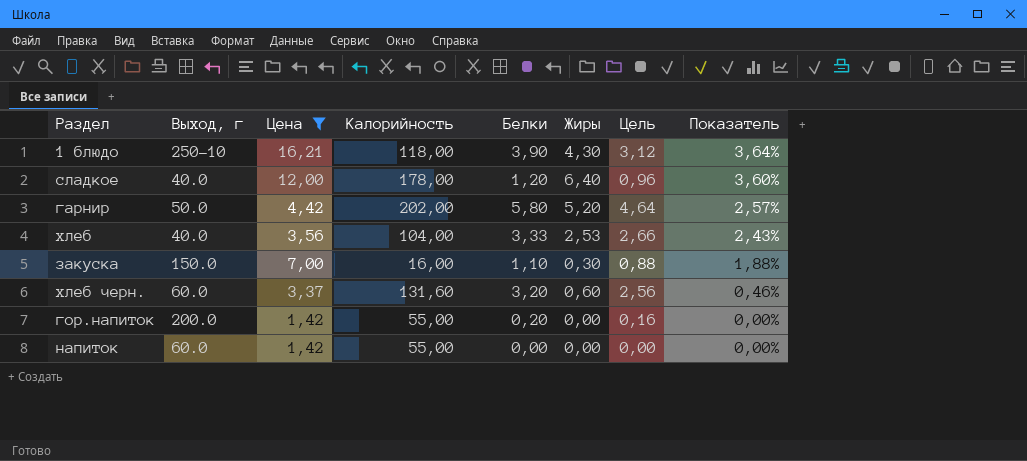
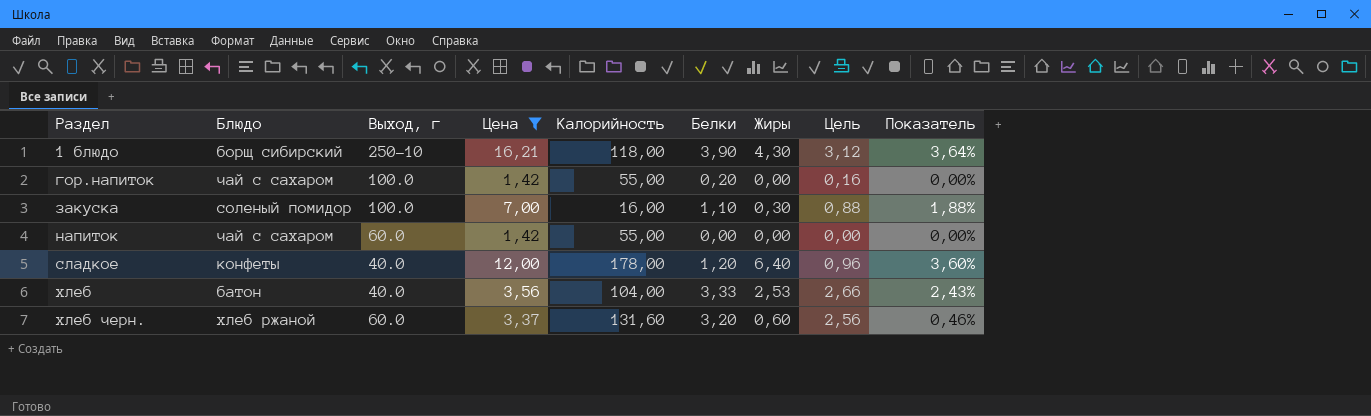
row order: Показатель descending -> Раздел ascending
column Блюдо | position: none -> 2
row гарнир: 50.0 | 4,42 | 202,00 | 5,80 | 5,20 | 4,64 | 2,57% -> none
гор.напиток | Выход, г: 200.0 -> 100.0
закуска | Выход, г: 150.0 -> 100.0

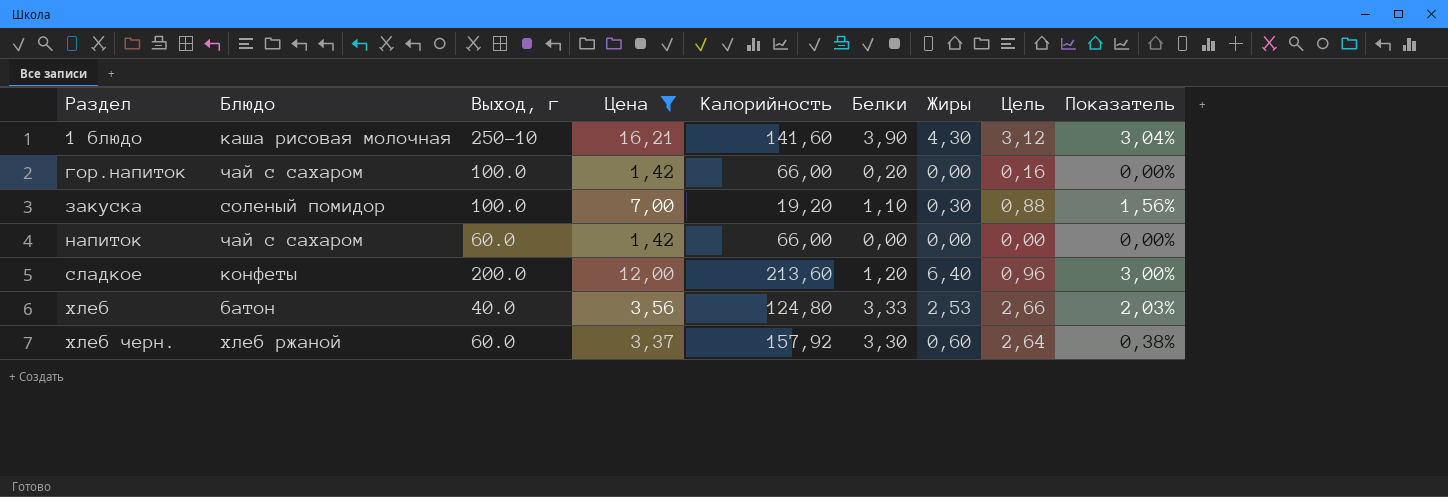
1 блюдо | Блюдо: борщ сибирский -> каша рисовая молочная
1 блюдо | Калорийность: 118,00 -> 141,60
1 блюдо | Показатель: 3,64% -> 3,04%
гор.напиток | Калорийность: 55,00 -> 66,00
закуска | Калорийность: 16,00 -> 19,20
закуска | Показатель: 1,88% -> 1,56%
напиток | Калорийность: 55,00 -> 66,00
сладкое | Выход, г: 40.0 -> 200.0
сладкое | Калорийность: 178,00 -> 213,60
сладкое | Показатель: 3,60% -> 3,00%
хлеб | Калорийность: 104,00 -> 124,80
хлеб | Показатель: 2,43% -> 2,03%
хлеб черн. | Калорийность: 131,60 -> 157,92
хлеб черн. | Белки: 3,20 -> 3,30
хлеб черн. | Цель: 2,56 -> 2,64
хлеб черн. | Показатель: 0,46% -> 0,38%

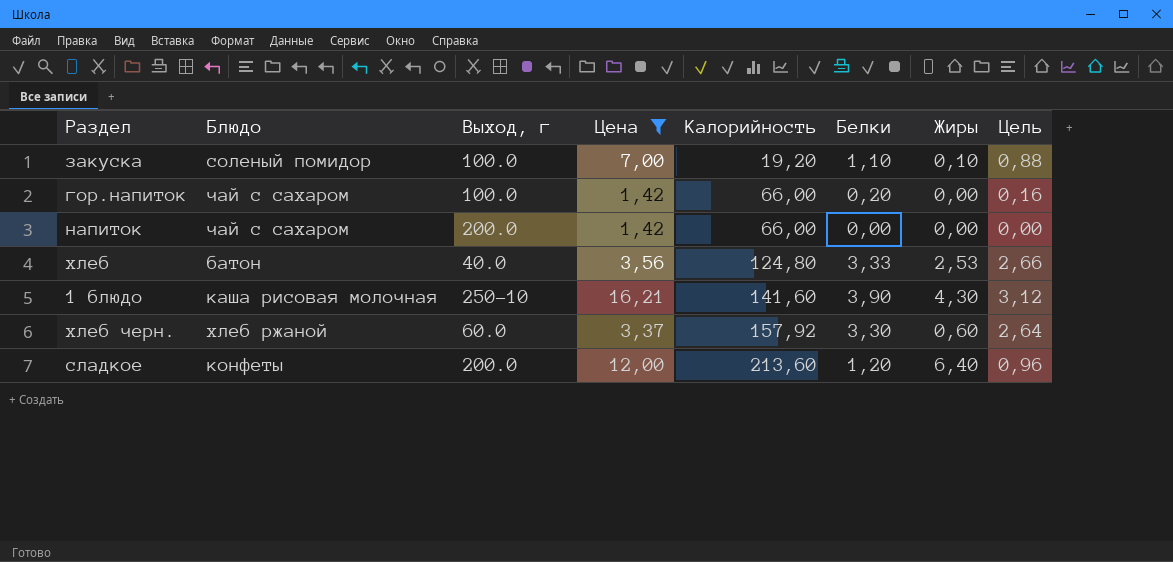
row order: Раздел ascending -> Калорийность ascending
column Показатель | formula: [Жиры] / [Калорийность] -> none
закуска | Жиры: 0,30 -> 0,10
напиток | Выход, г: 60.0 -> 200.0

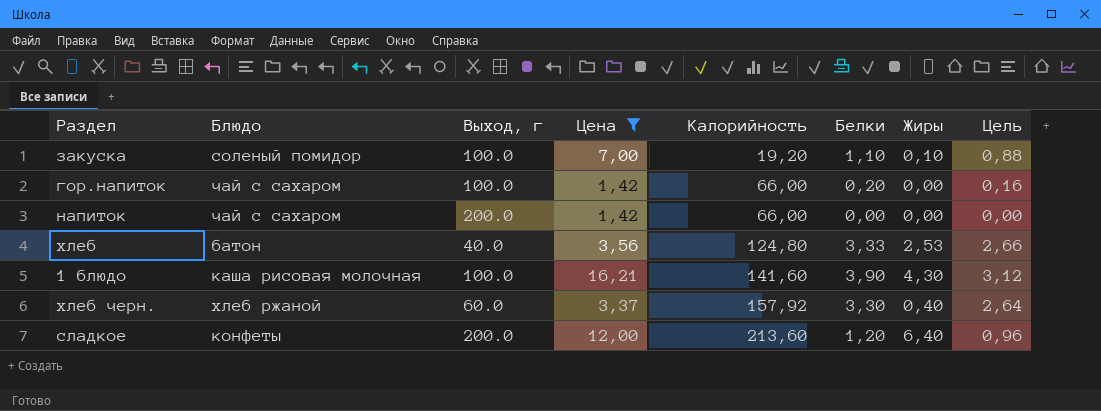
1 блюдо | Выход, г: 250-10 -> 100.0
хлеб черн. | Жиры: 0,60 -> 0,40

